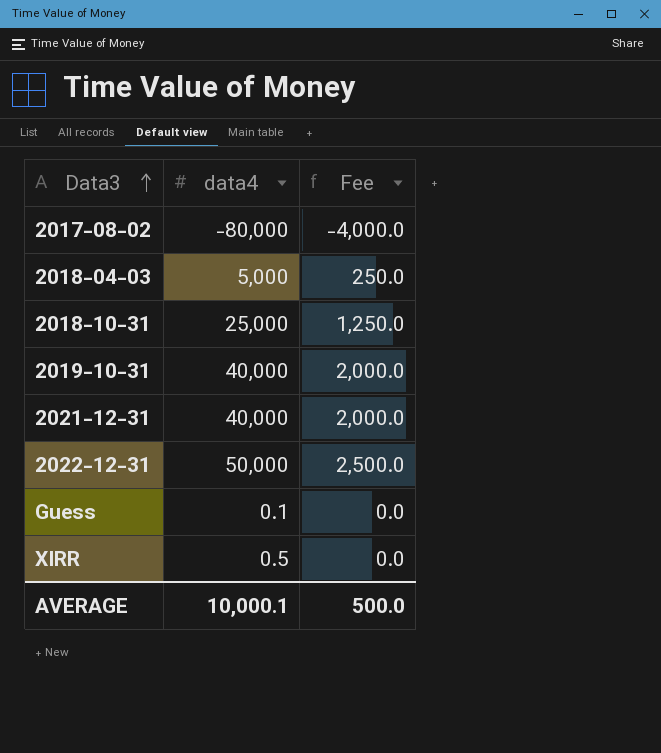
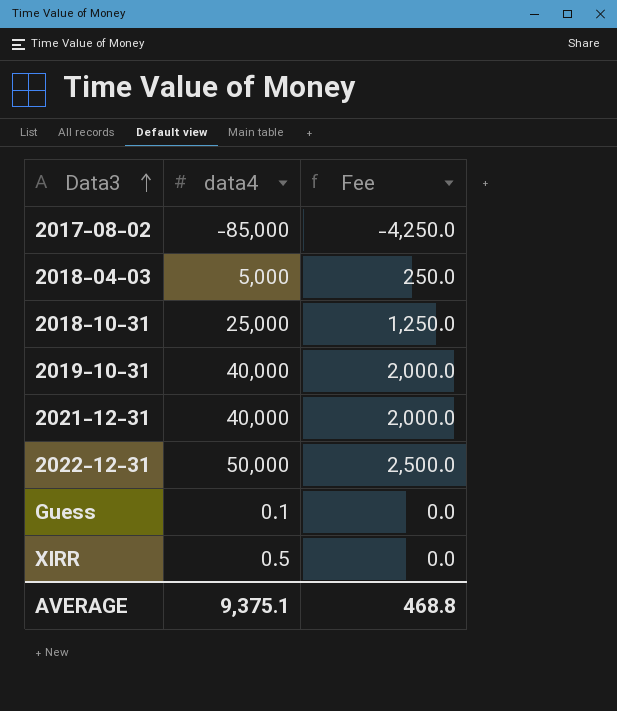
2017-08-02 | data4: -80,000 -> -85,000
2017-08-02 | Fee: -4,000.0 -> -4,250.0
AVERAGE | data4: 10,000.1 -> 9,375.1
AVERAGE | Fee: 500.0 -> 468.8

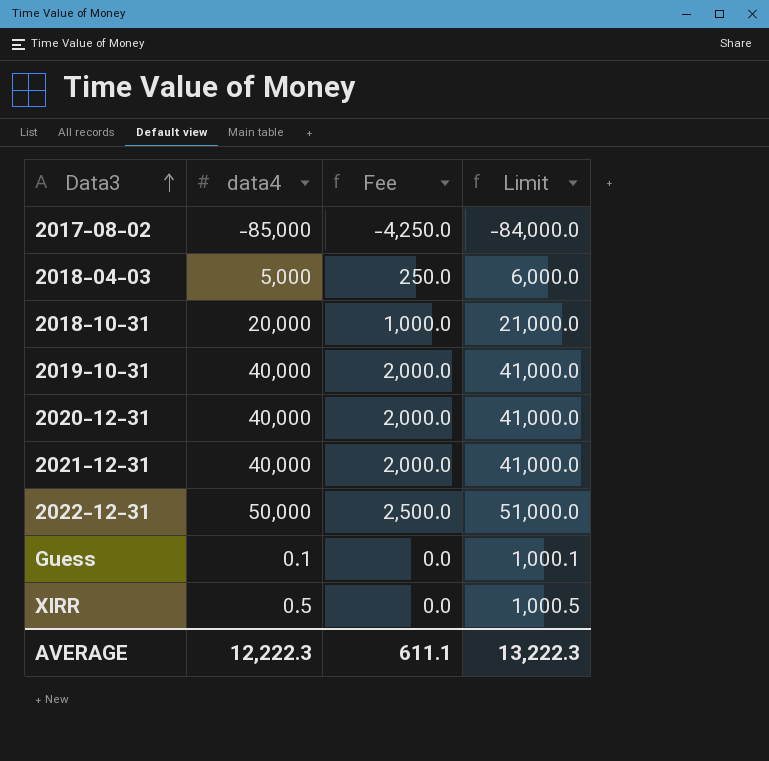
column Limit | formula: none -> [data4] + 1000
2018-10-31 | data4: 25,000 -> 20,000
2018-10-31 | Fee: 1,250.0 -> 1,000.0
row 2020-12-31: none -> 40,000 | 2,000.0 | 41,000.0
AVERAGE | data4: 9,375.1 -> 12,222.3
AVERAGE | Fee: 468.8 -> 611.1

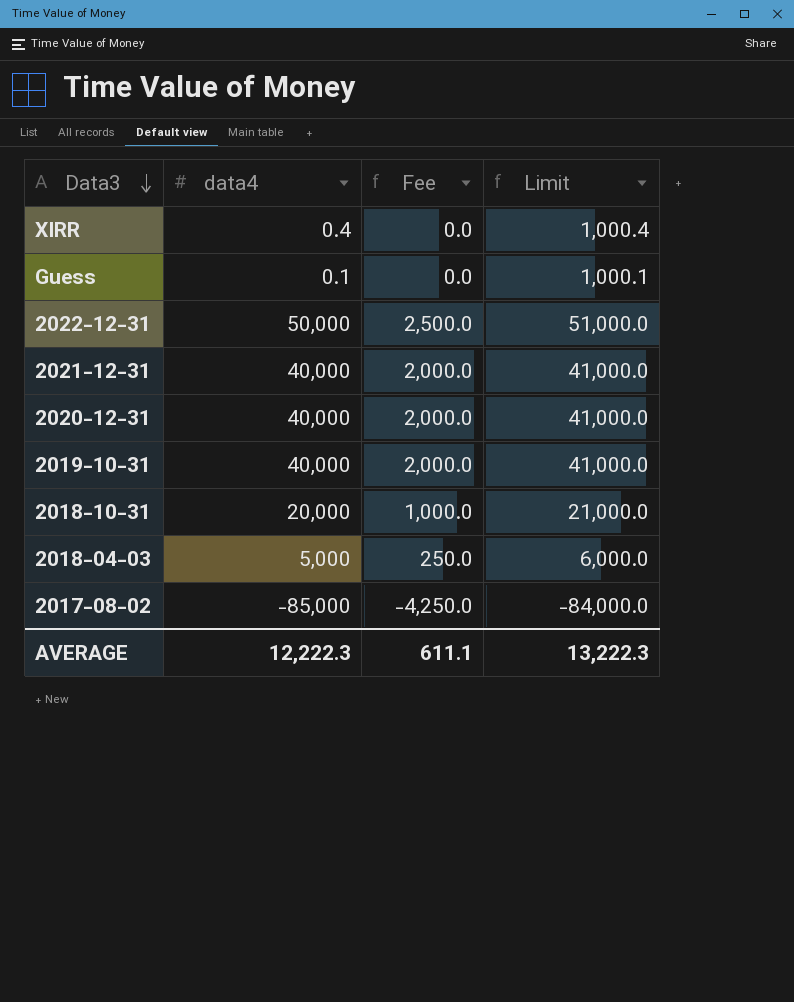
row order: Data3 ascending -> Data3 descending
XIRR | data4: 0.5 -> 0.4
XIRR | Limit: 1,000.5 -> 1,000.4

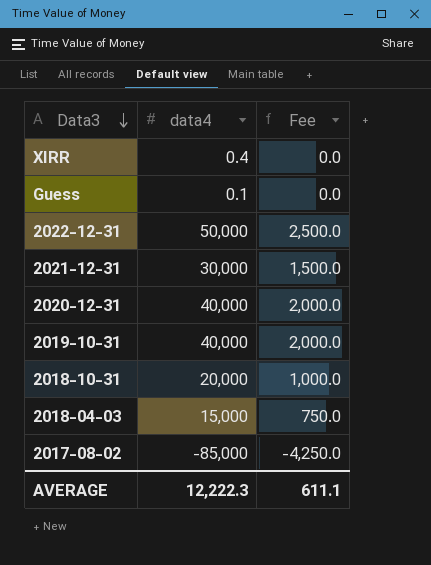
column Limit | formula: [data4] + 1000 -> none
2021-12-31 | data4: 40,000 -> 30,000
2021-12-31 | Fee: 2,000.0 -> 1,500.0
2018-04-03 | data4: 5,000 -> 15,000
2018-04-03 | Fee: 250.0 -> 750.0

